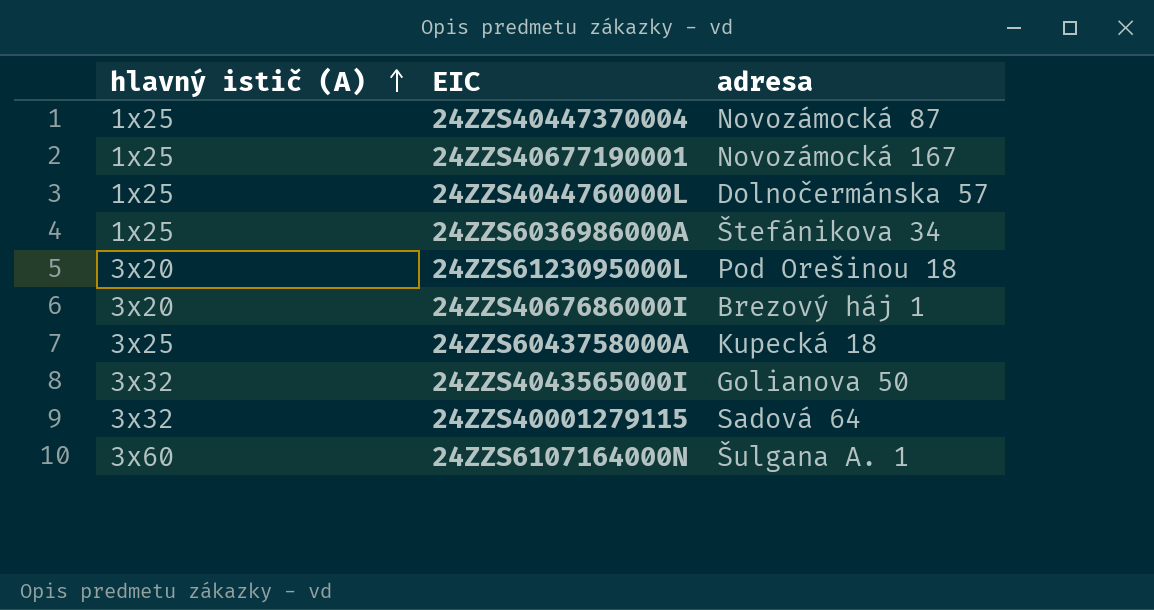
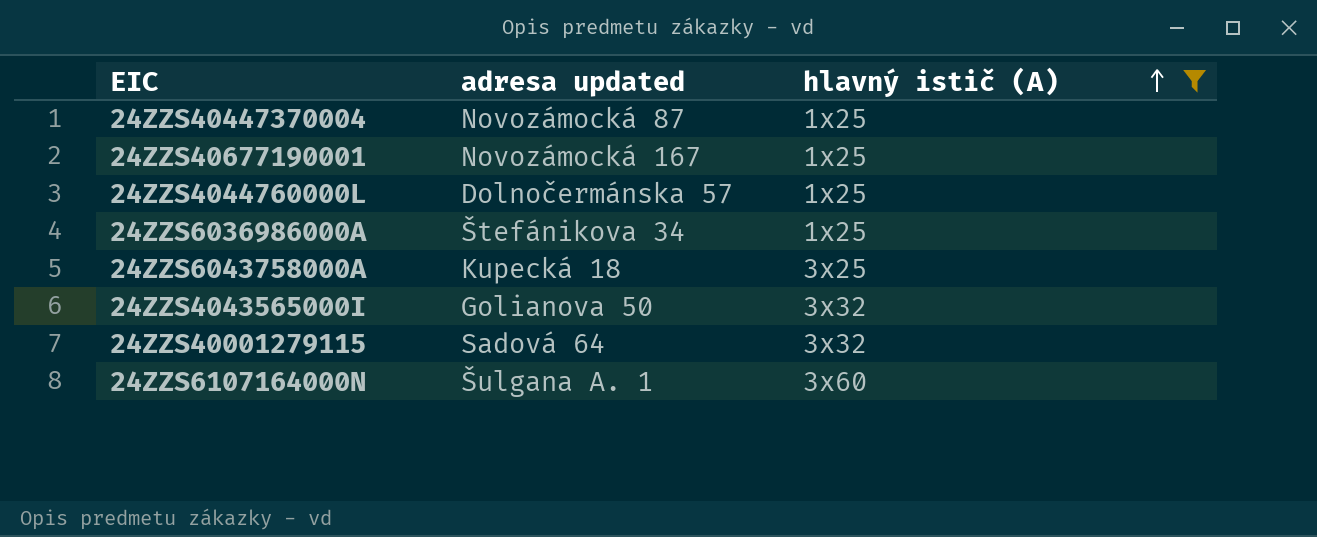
filter: none -> hlavný istič (A) != 3x20
column name: adresa -> adresa updated
column hlavný istič (A) | position: 1 -> 3

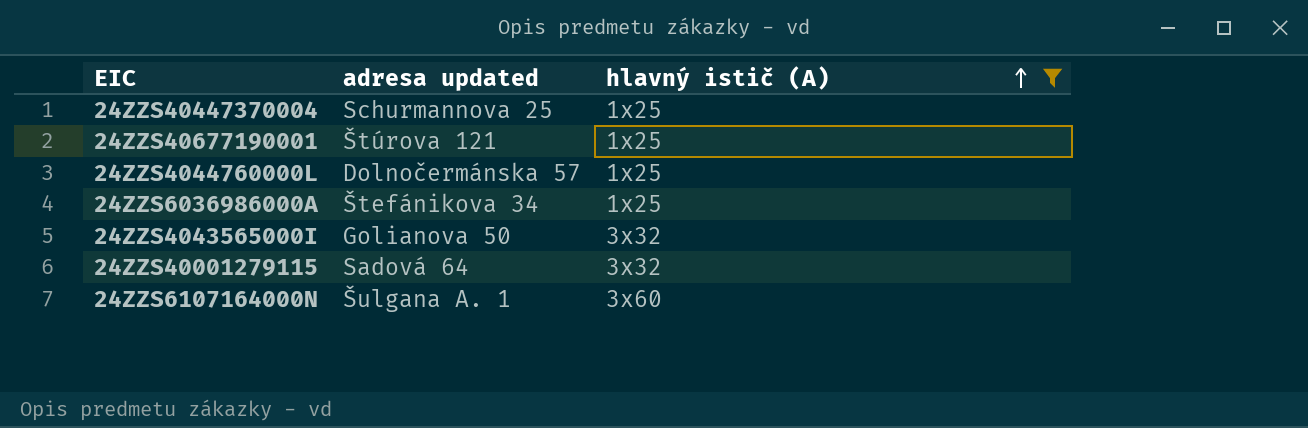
row 24ZZS6043758000A: Kupecká 18 | 3x25 -> none
24ZZS40447370004 | adresa updated: Novozámocká 87 -> Schurmannova 25
24ZZS40677190001 | adresa updated: Novozámocká 167 -> Štúrova 121

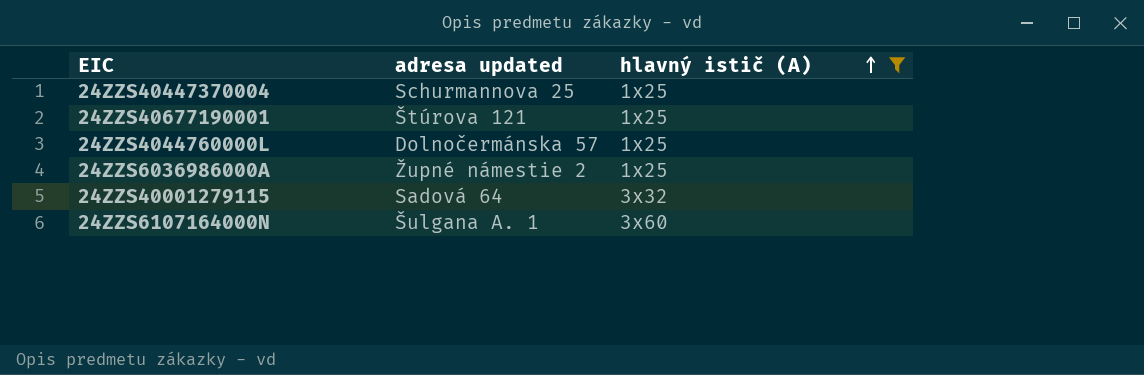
row 24ZZS4043565000I: Golianova 50 | 3x32 -> none
24ZZS6036986000A | adresa updated: Štefánikova 34 -> Župné námestie 2

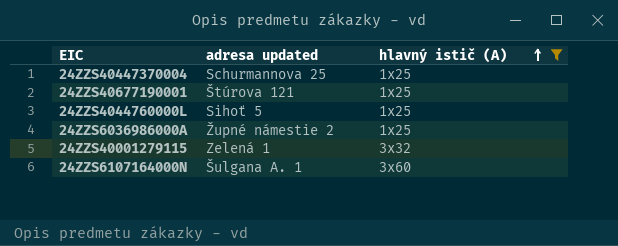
24ZZS4044760000L | adresa updated: Dolnočermánska 57 -> Sihoť 5
24ZZS40001279115 | adresa updated: Sadová 64 -> Zelená 1

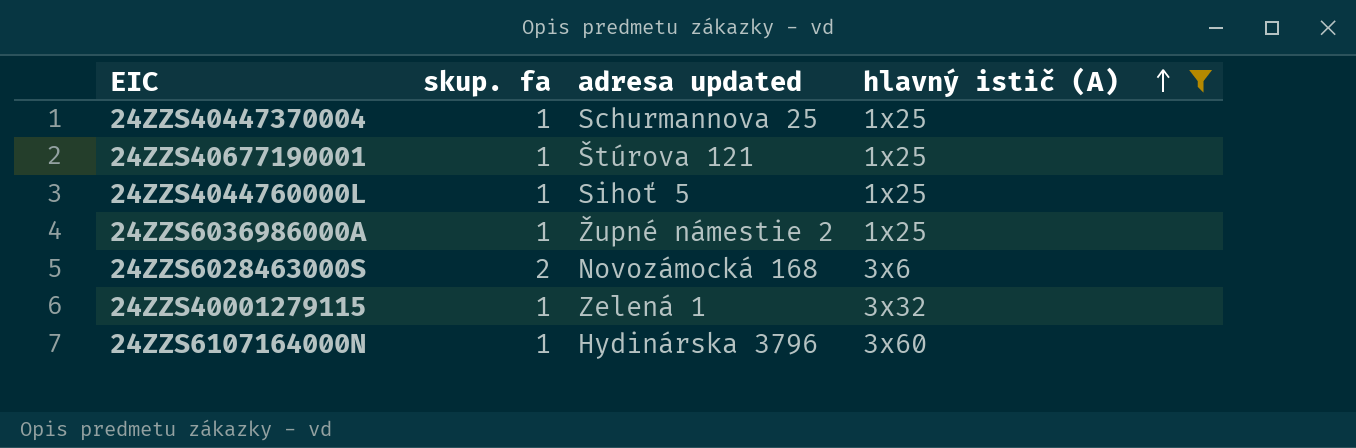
column skup. fa | position: none -> 2
row 24ZZS6028463000S: none -> 2 | Novozámocká 168 | 3x6
24ZZS6107164000N | adresa updated: Šulgana A. 1 -> Hydinárska 3796

